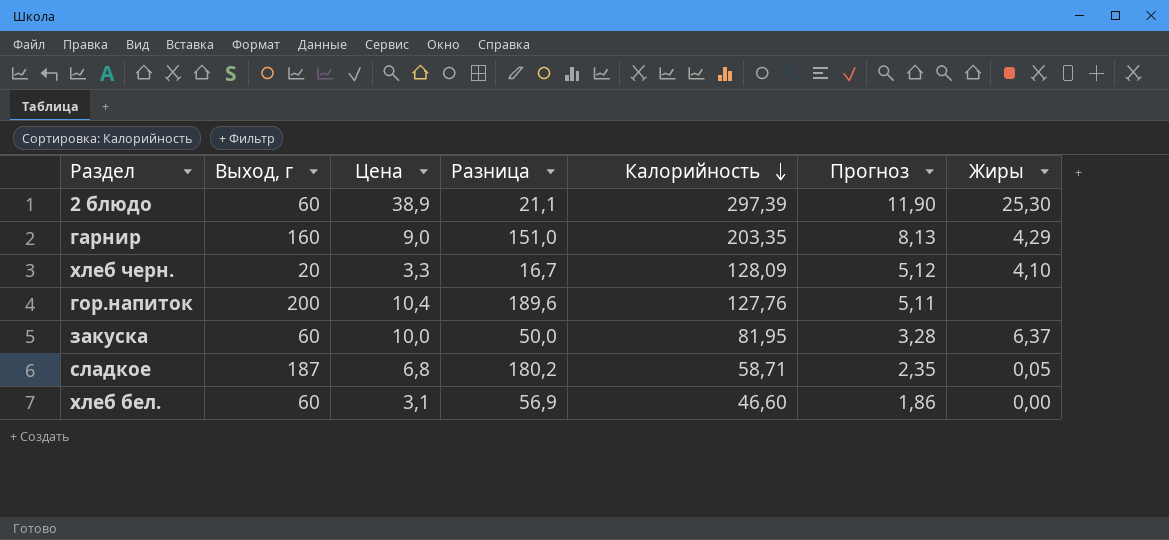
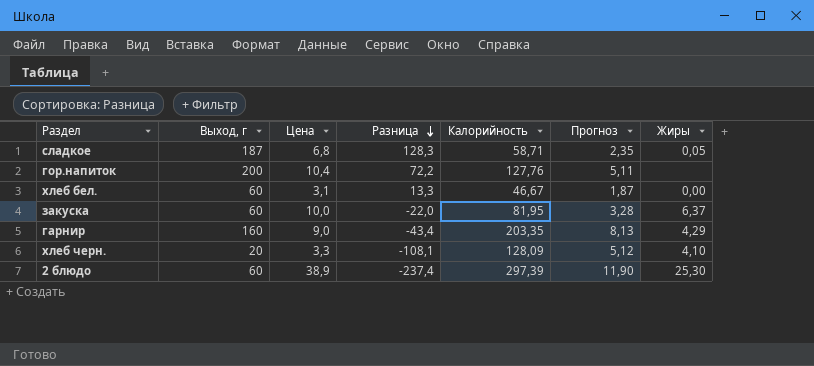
row order: Калорийность descending -> Разница descending
column Разница | formula: [Выход, г] - [Цена] -> [Выход, г] - [Калорийность]
хлеб бел. | Калорийность: 46,60 -> 46,67
хлеб бел. | Прогноз: 1,86 -> 1,87

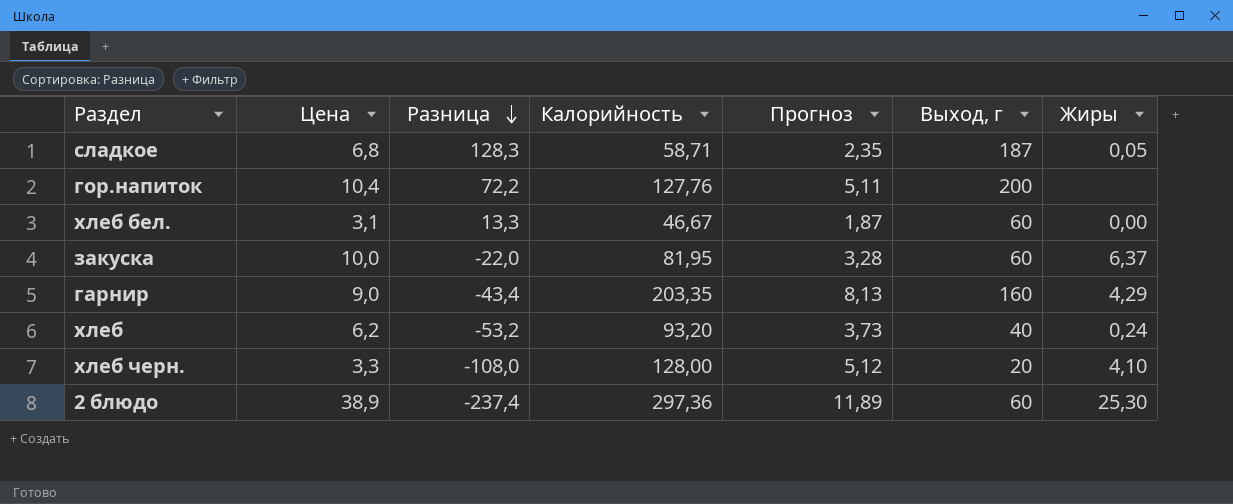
column Выход, г | position: 2 -> 6
row хлеб: none -> 6,2 | -53,2 | 93,20 | 3,73 | 40 | 0,24
хлеб черн. | Разница: -108,1 -> -108,0
хлеб черн. | Калорийность: 128,09 -> 128,00
2 блюдо | Калорийность: 297,39 -> 297,36
2 блюдо | Прогноз: 11,90 -> 11,89

